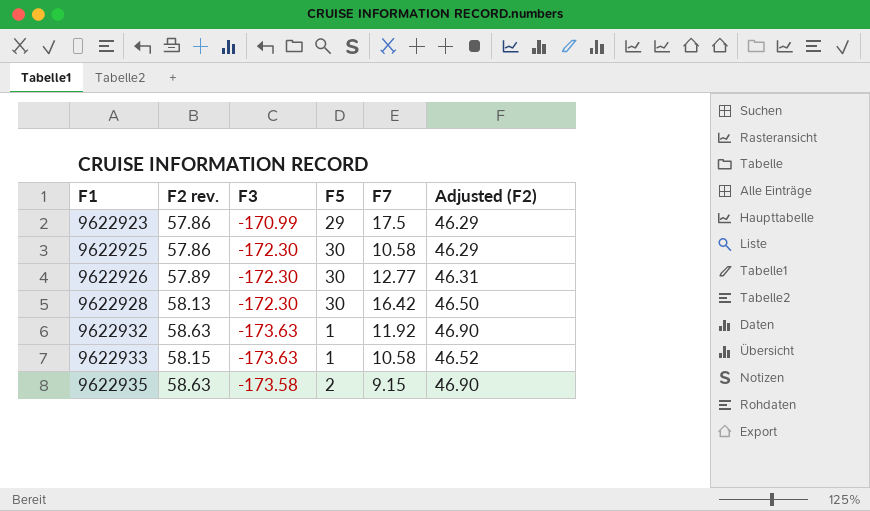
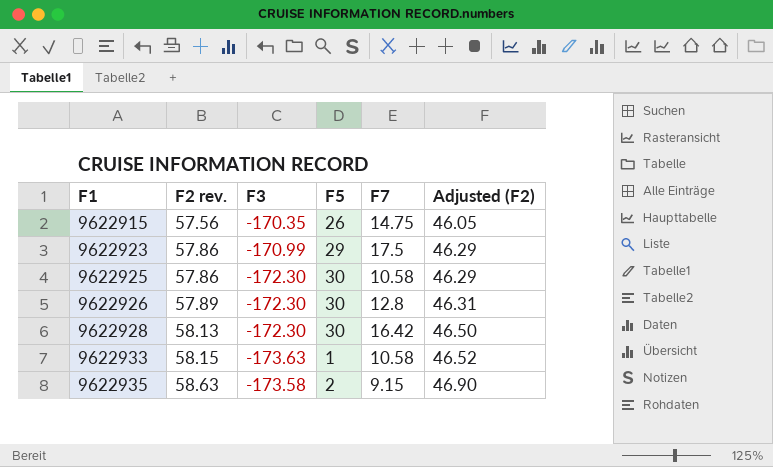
row 9622932: 58.63 | -173.63 | 1 | 11.92 | 46.90 -> none
row 9622915: none -> 57.56 | -170.35 | 26 | 14.75 | 46.05
9622926 | F7: 12.77 -> 12.8

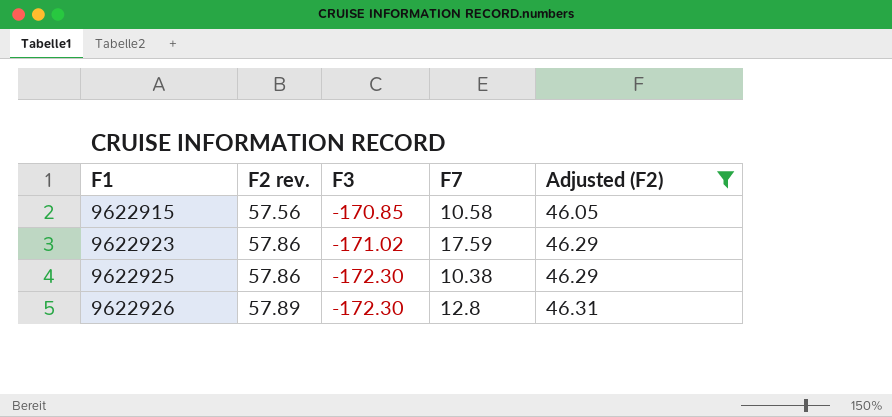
filter: none -> Adjusted (F2) <= 46.31
column F5 | position: 4 -> none
9622915 | F3: -170.35 -> -170.85
9622915 | F7: 14.75 -> 10.58
9622923 | F3: -170.99 -> -171.02
9622923 | F7: 17.5 -> 17.59
9622925 | F7: 10.58 -> 10.38

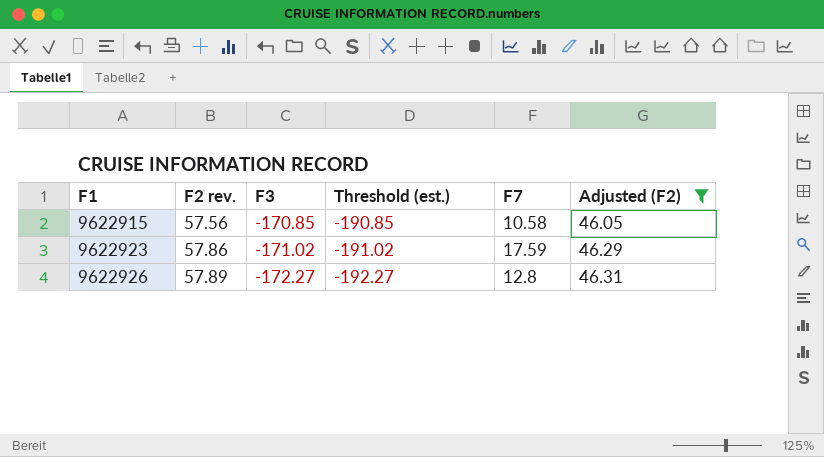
column Threshold (est.) | formula: none -> [F3] - 20
row 9622925: 57.86 | -172.30 | 10.38 | 46.29 -> none
9622926 | F3: -172.30 -> -172.27

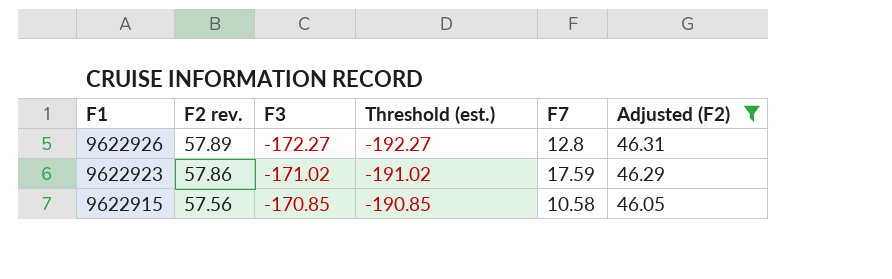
row order: F1 ascending -> F1 descending

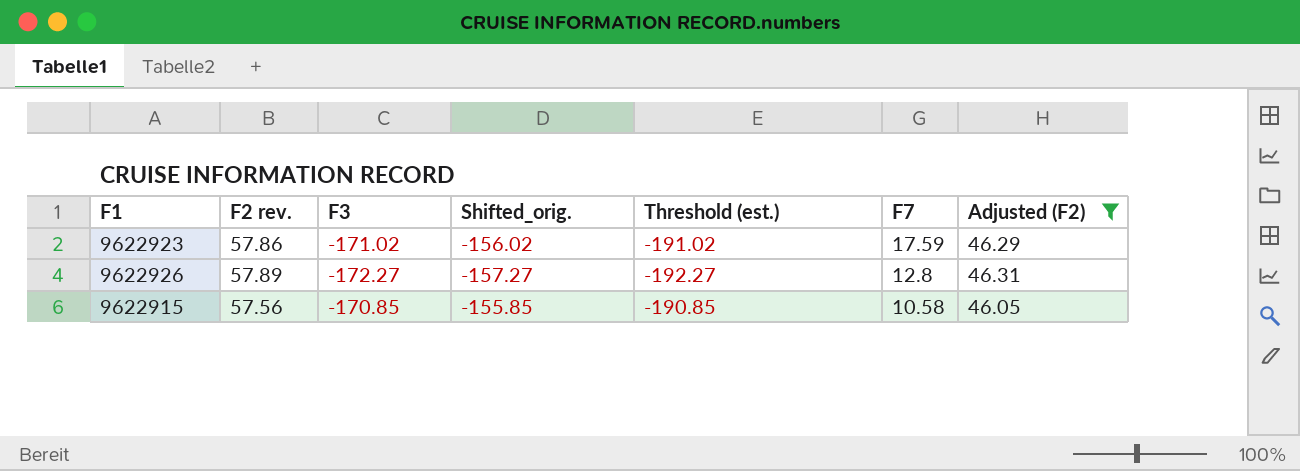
row order: F1 descending -> F7 descending
column Shifted_orig. | formula: none -> [F3] + 15

